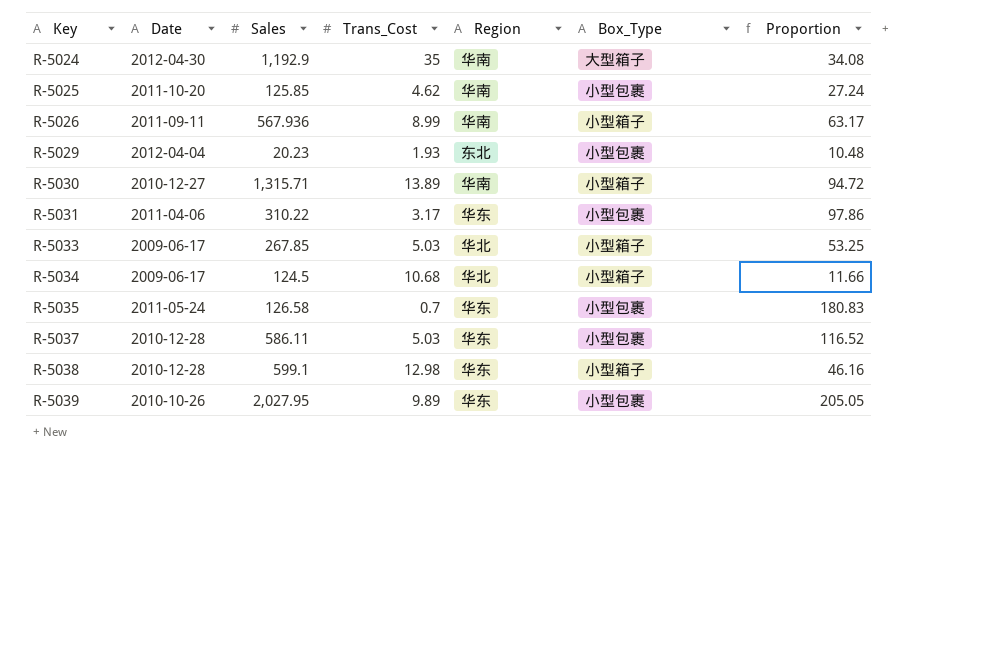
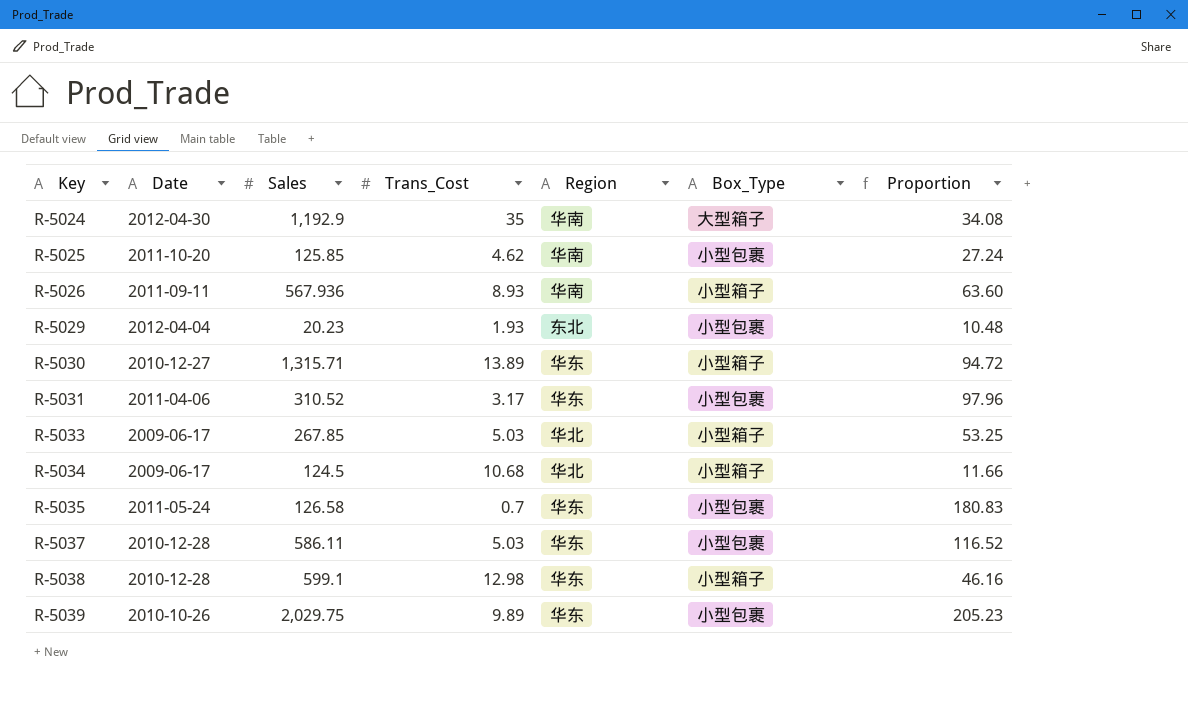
R-5026 | Trans_Cost: 8.99 -> 8.93
R-5026 | Proportion: 63.17 -> 63.60
R-5030 | Region: 华南 -> 华东
R-5031 | Sales: 310.22 -> 310.52
R-5031 | Proportion: 97.86 -> 97.96
R-5039 | Sales: 2,027.95 -> 2,029.75
R-5039 | Proportion: 205.05 -> 205.23

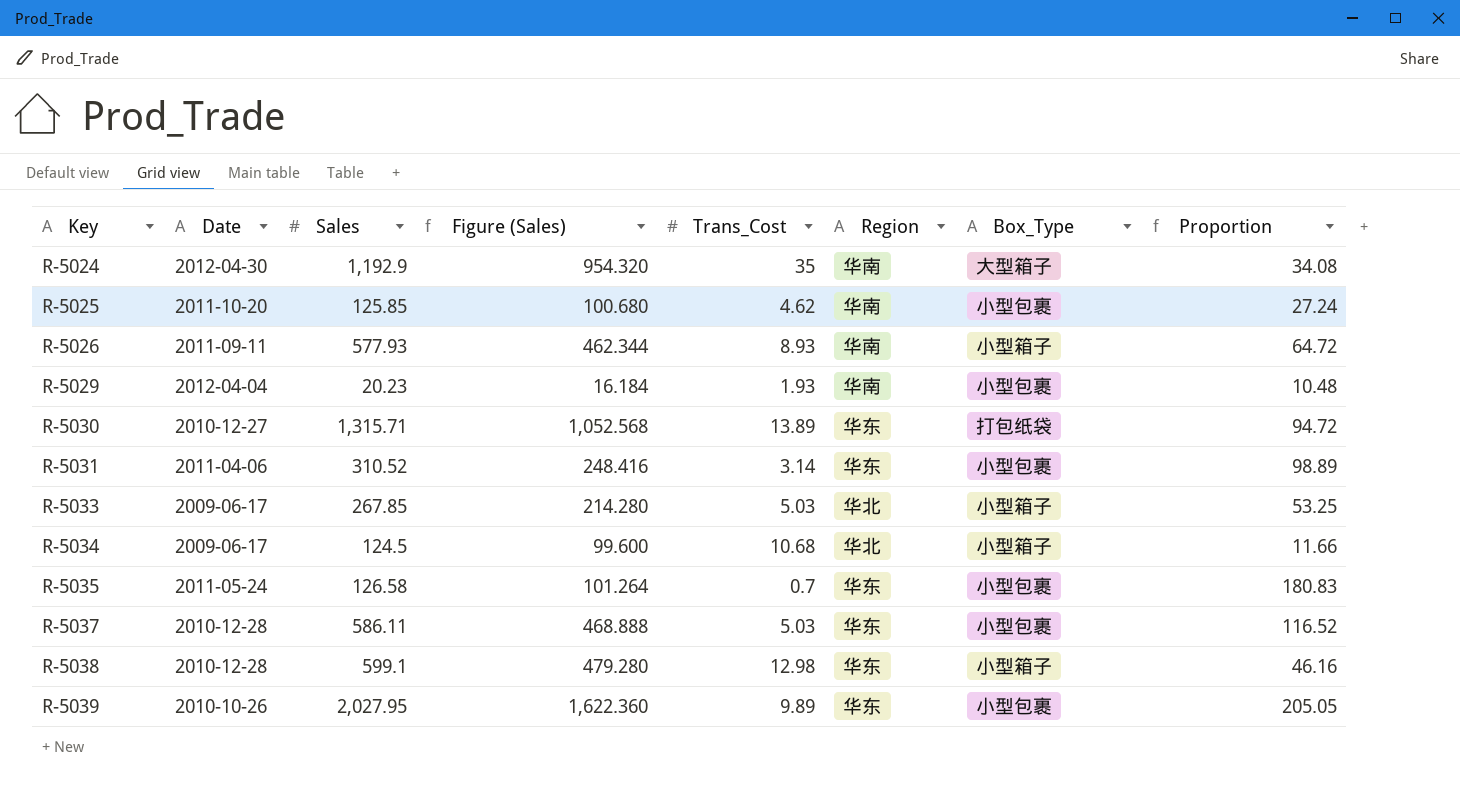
column Figure (Sales) | formula: none -> [Sales] * 0.8
R-5026 | Sales: 567.936 -> 577.93
R-5026 | Proportion: 63.60 -> 64.72
R-5029 | Region: 东北 -> 华南
R-5030 | Box_Type: 小型箱子 -> 打包纸袋
R-5031 | Trans_Cost: 3.17 -> 3.14
R-5031 | Proportion: 97.96 -> 98.89
R-5039 | Sales: 2,029.75 -> 2,027.95
R-5039 | Proportion: 205.23 -> 205.05

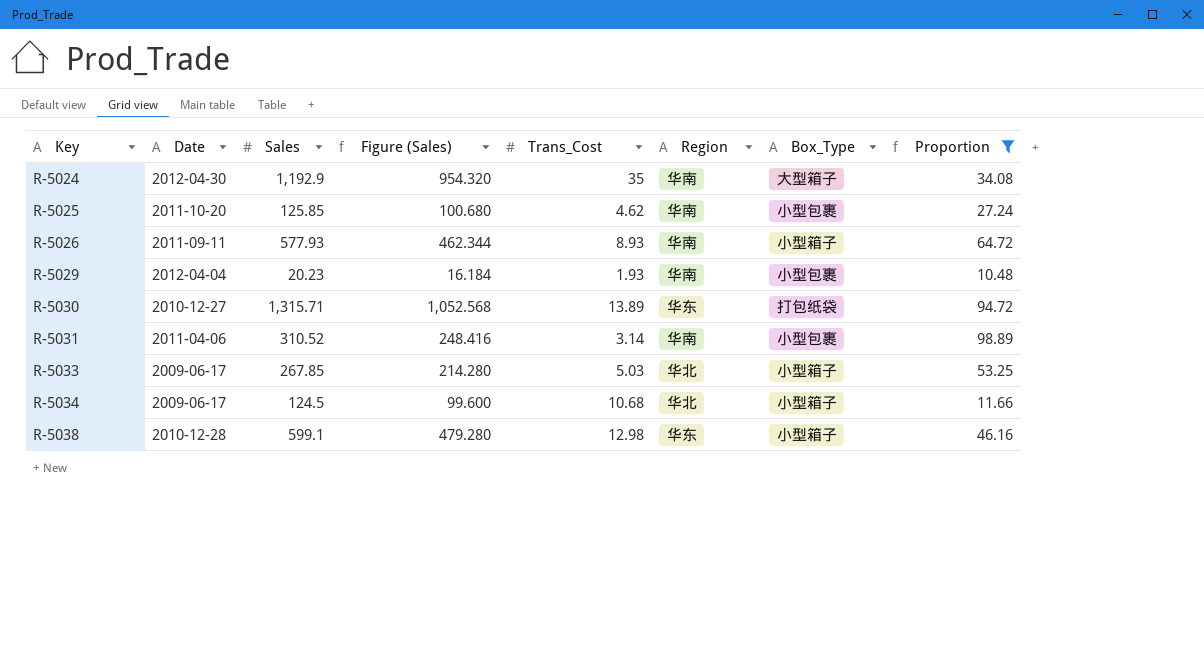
filter: none -> Proportion <= 98.89
R-5031 | Region: 华东 -> 华南

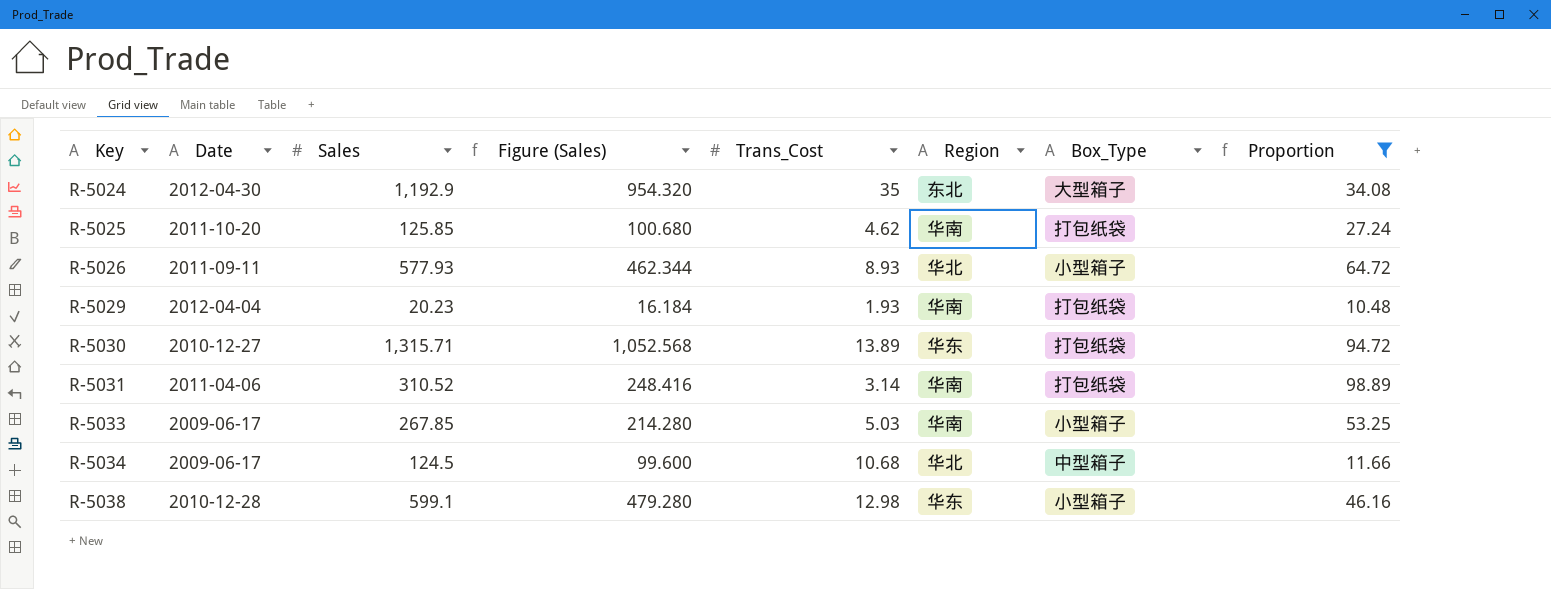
R-5024 | Region: 华南 -> 东北
R-5025 | Box_Type: 小型包裹 -> 打包纸袋
R-5026 | Region: 华南 -> 华北
R-5029 | Box_Type: 小型包裹 -> 打包纸袋
R-5031 | Box_Type: 小型包裹 -> 打包纸袋
R-5033 | Region: 华北 -> 华南
R-5034 | Box_Type: 小型箱子 -> 中型箱子

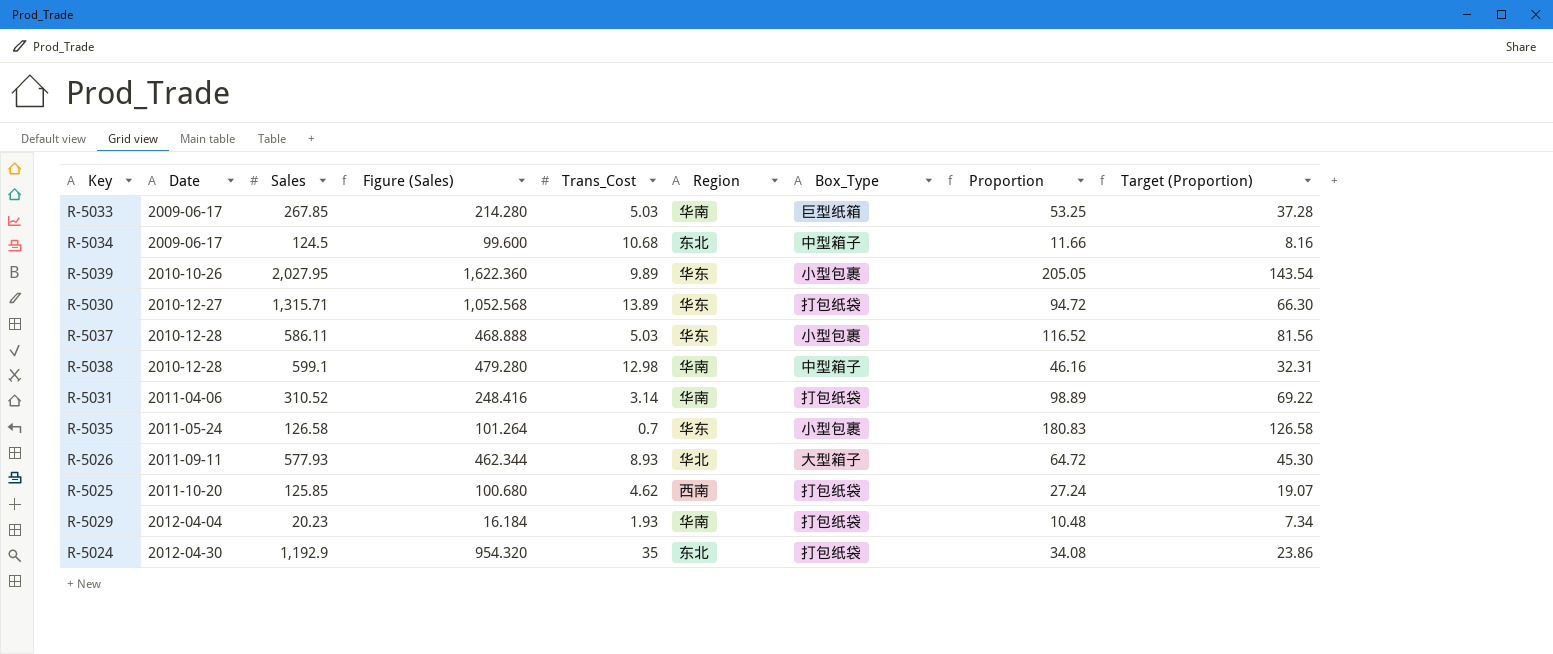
filter: Proportion <= 98.89 -> none
row order: Key ascending -> Date ascending
column Target (Proportion) | formula: none -> [Proportion] * 0.7
R-5033 | Box_Type: 小型箱子 -> 巨型纸箱
R-5034 | Region: 华北 -> 东北
R-5038 | Region: 华东 -> 华南
R-5038 | Box_Type: 小型箱子 -> 中型箱子
R-5026 | Box_Type: 小型箱子 -> 大型箱子
R-5025 | Region: 华南 -> 西南
R-5024 | Box_Type: 大型箱子 -> 打包纸袋

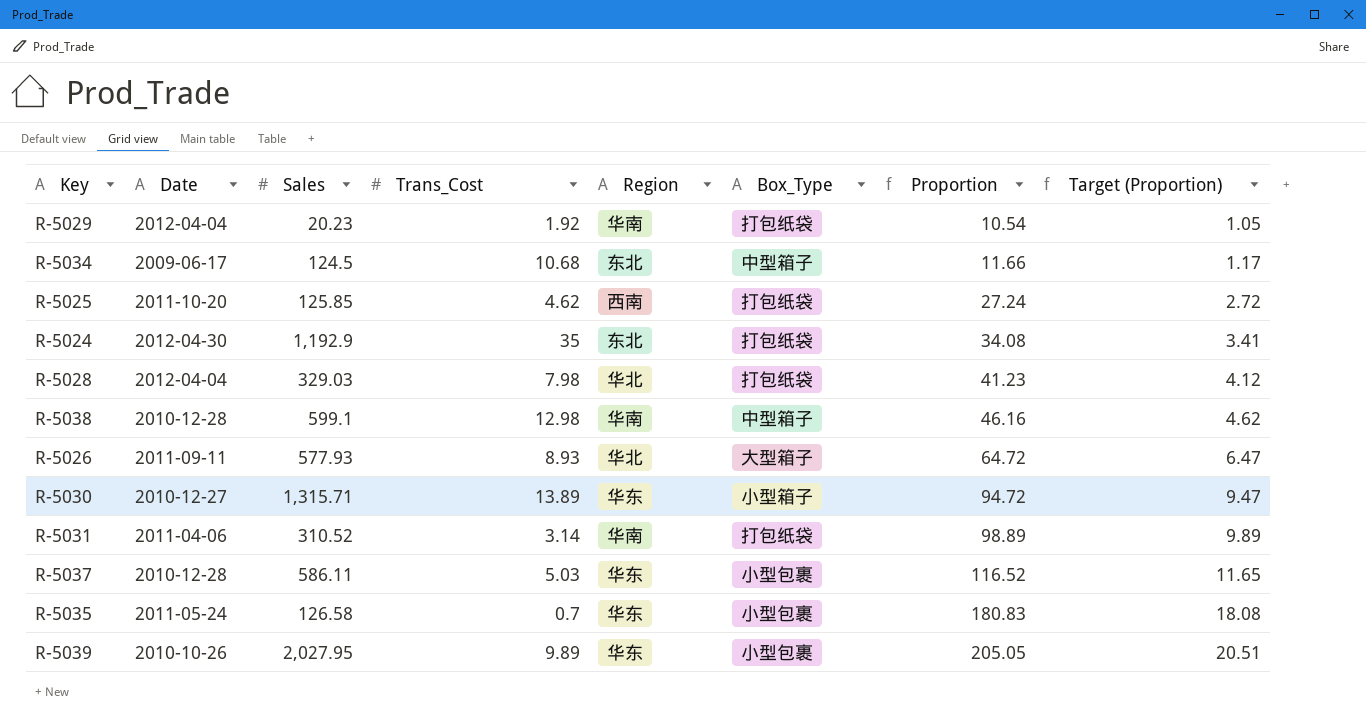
row order: Date ascending -> Proportion ascending
column Figure (Sales) | formula: [Sales] * 0.8 -> none
column Target (Proportion) | formula: [Proportion] * 0.7 -> [Proportion] * 0.1
row R-5033: 2009-06-17 | 267.85 | 214.280 | 5.03 | 华南 | 巨型纸箱 | 53.25 | 37.28 -> none
R-5029 | Trans_Cost: 1.93 -> 1.92
R-5029 | Proportion: 10.48 -> 10.54
row R-5028: none -> 2012-04-04 | 329.03 | 7.98 | 华北 | 打包纸袋 | 41.23 | 4.12
R-5030 | Box_Type: 打包纸袋 -> 小型箱子

